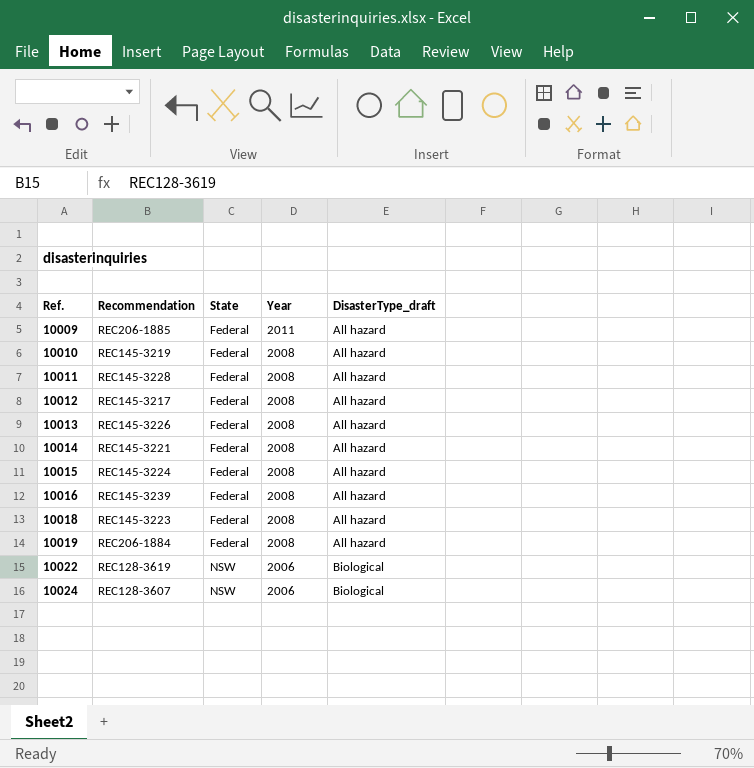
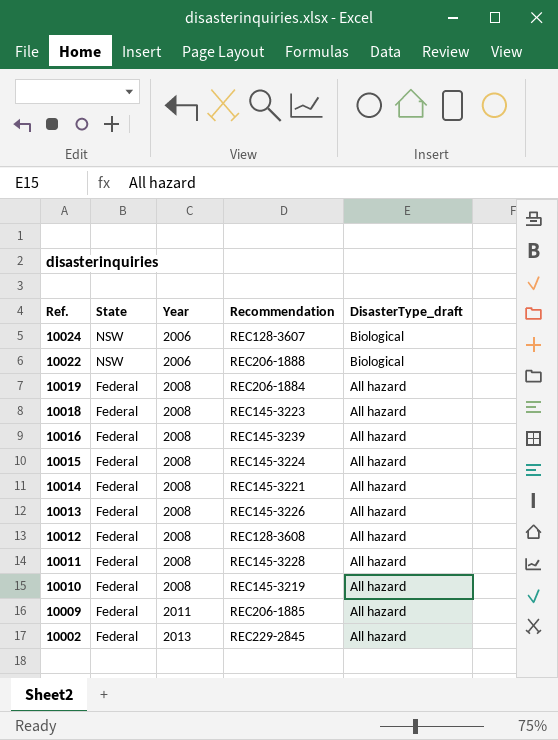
row order: Ref. ascending -> Ref. descending
column Recommendation | position: 2 -> 4
10022 | Recommendation: REC128-3619 -> REC206-1888
10012 | Recommendation: REC145-3217 -> REC128-3608
row 10002: none -> Federal | 2013 | REC229-2845 | All hazard

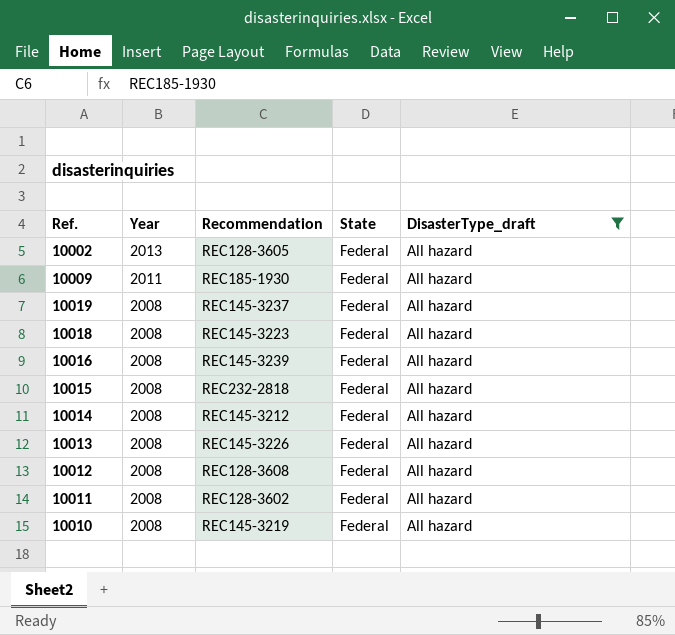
filter: none -> DisasterType_draft = All hazard
row order: Ref. descending -> Year descending
column State | position: 2 -> 4
10002 | Recommendation: REC229-2845 -> REC128-3605
10009 | Recommendation: REC206-1885 -> REC185-1930
10019 | Recommendation: REC206-1884 -> REC145-3237
10015 | Recommendation: REC145-3224 -> REC232-2818
10014 | Recommendation: REC145-3221 -> REC145-3212
10011 | Recommendation: REC145-3228 -> REC128-3602

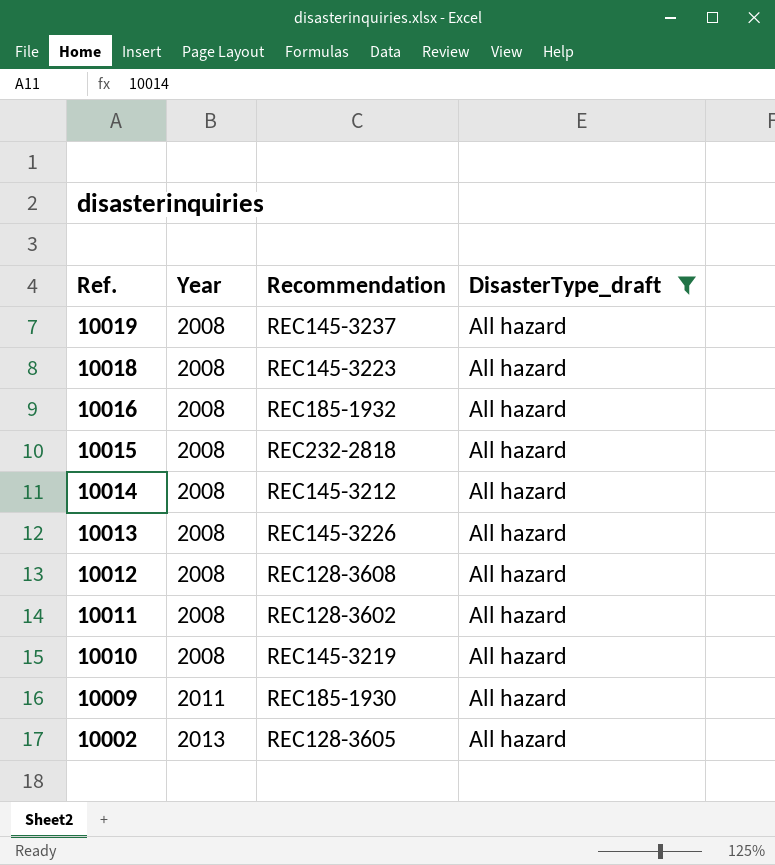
row order: Year descending -> Ref. descending
column State | position: 4 -> none
10016 | Recommendation: REC145-3239 -> REC185-1932

